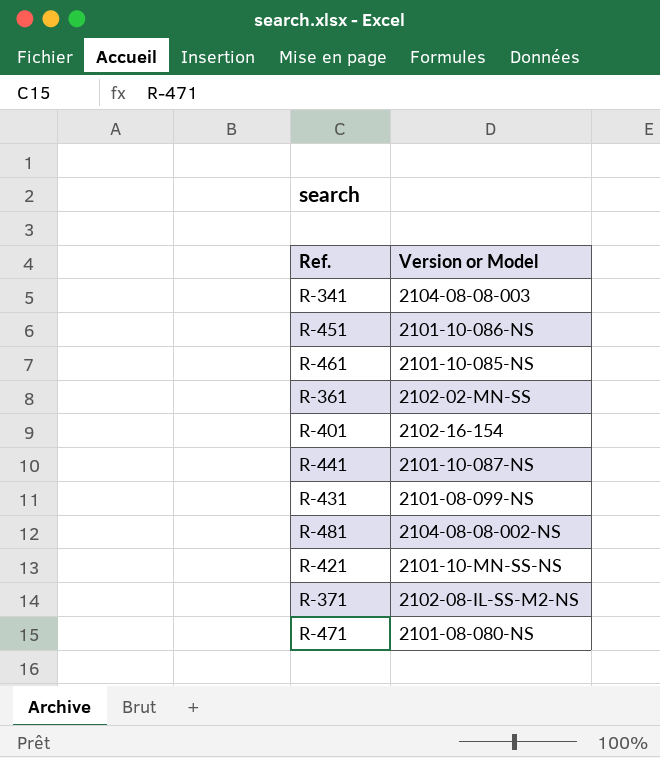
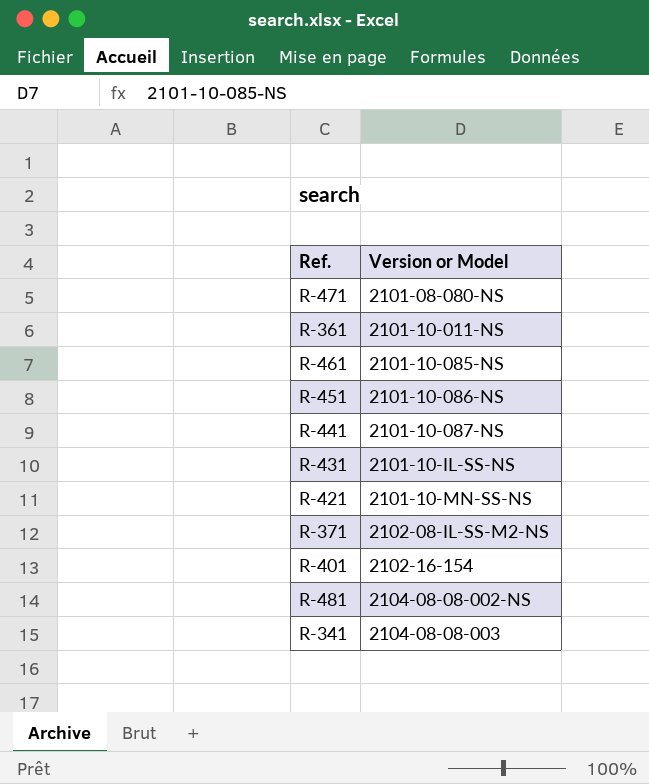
row order: none -> Version or Model ascending
R-361 | Version or Model: 2102-02-MN-SS -> 2101-10-011-NS
R-431 | Version or Model: 2101-08-099-NS -> 2101-10-IL-SS-NS

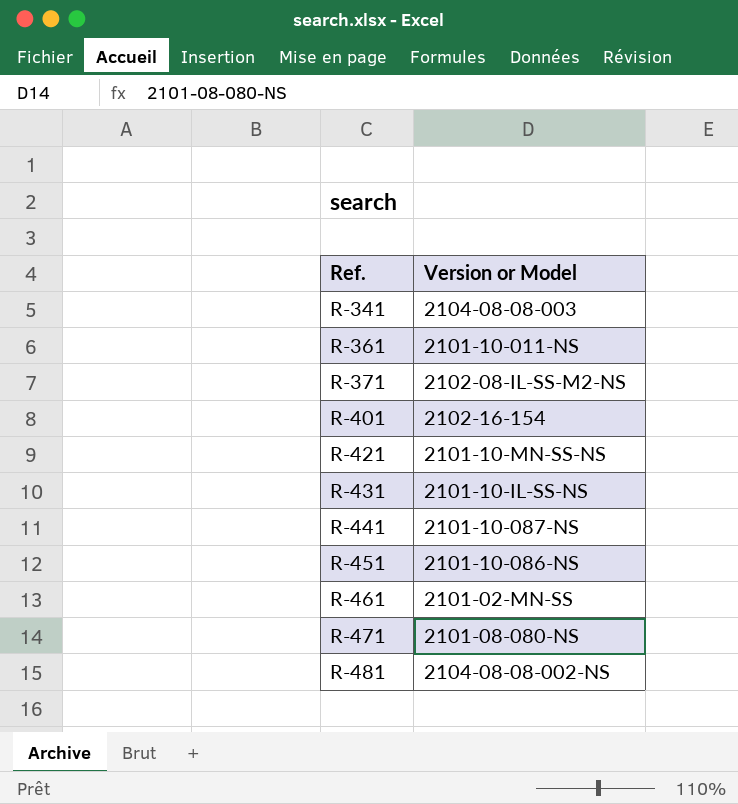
row order: Version or Model ascending -> Ref. ascending
R-461 | Version or Model: 2101-10-085-NS -> 2101-02-MN-SS

